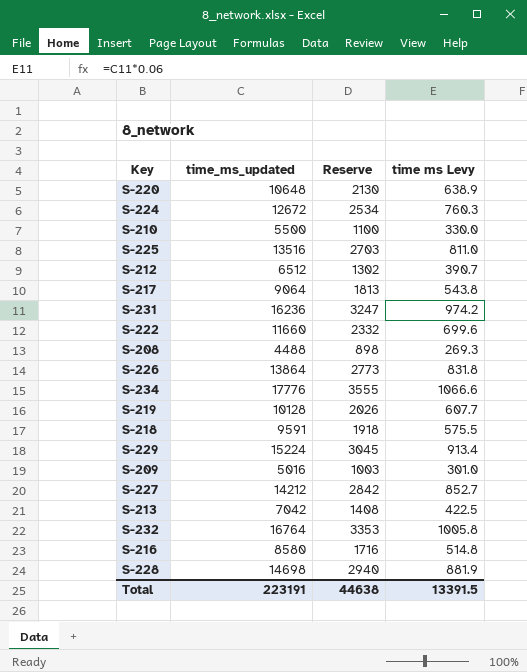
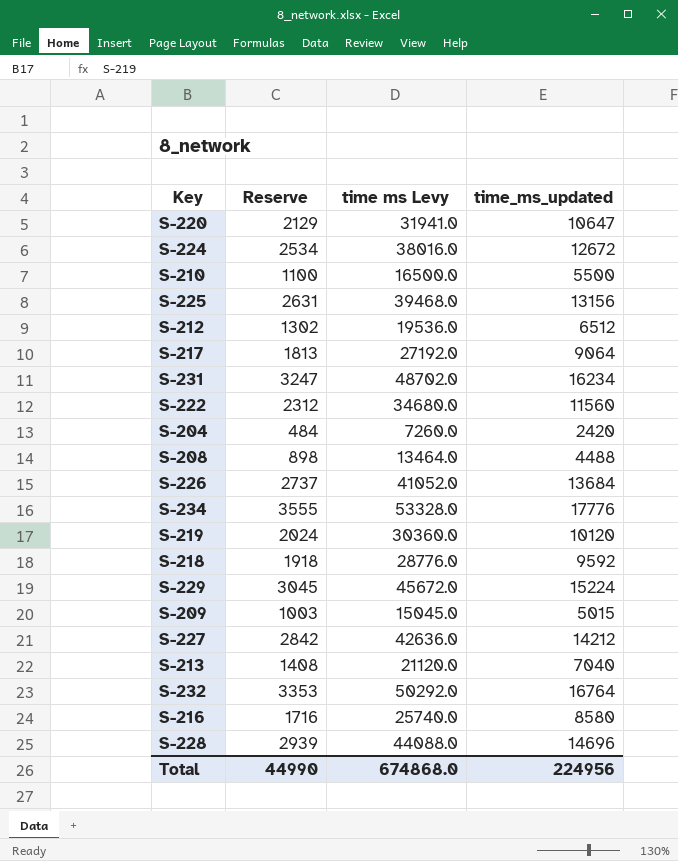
column time ms Levy | formula: [time_ms_updated] * 0.06 -> [time_ms_updated] * 3
column time_ms_updated | position: 2 -> 4
S-220 | Reserve: 2130 -> 2129
S-220 | time_ms_updated: 10648 -> 10647
S-225 | Reserve: 2703 -> 2631
S-225 | time_ms_updated: 13516 -> 13156
S-231 | time_ms_updated: 16236 -> 16234
S-222 | Reserve: 2332 -> 2312
S-222 | time_ms_updated: 11660 -> 11560
row S-204: none -> 484 | 7260.0 | 2420
S-226 | Reserve: 2773 -> 2737
S-226 | time_ms_updated: 13864 -> 13684
S-219 | Reserve: 2026 -> 2024
S-219 | time_ms_updated: 10128 -> 10120
S-218 | time_ms_updated: 9591 -> 9592
S-209 | time_ms_updated: 5016 -> 5015
S-213 | time_ms_updated: 7042 -> 7040
S-228 | Reserve: 2940 -> 2939
S-228 | time_ms_updated: 14698 -> 14696
Total | Reserve: 44638 -> 44990
Total | time ms Levy: 13391.5 -> 674868.0
Total | time_ms_updated: 223191 -> 224956

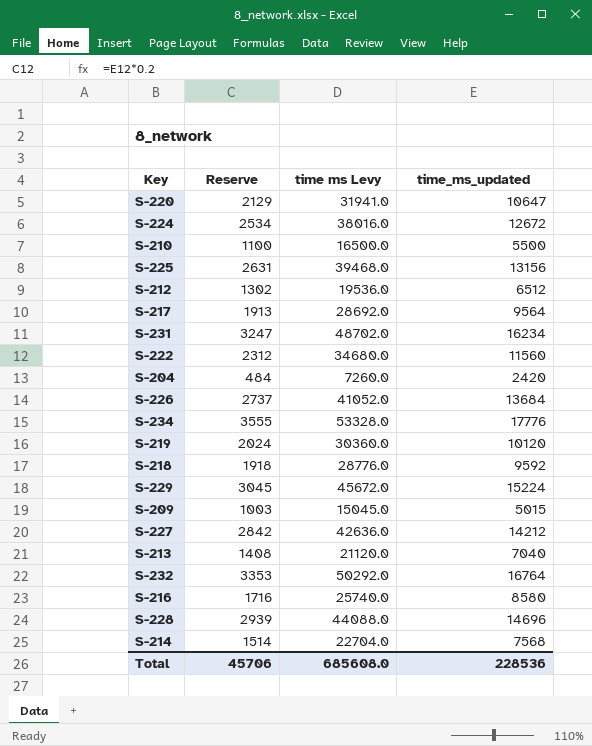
row S-208: 898 | 13464.0 | 4488 -> none
S-217 | Reserve: 1813 -> 1913
S-217 | time ms Levy: 27192.0 -> 28692.0
S-217 | time_ms_updated: 9064 -> 9564
row S-214: none -> 1514 | 22704.0 | 7568
Total | Reserve: 44990 -> 45706
Total | time ms Levy: 674868.0 -> 685608.0
Total | time_ms_updated: 224956 -> 228536

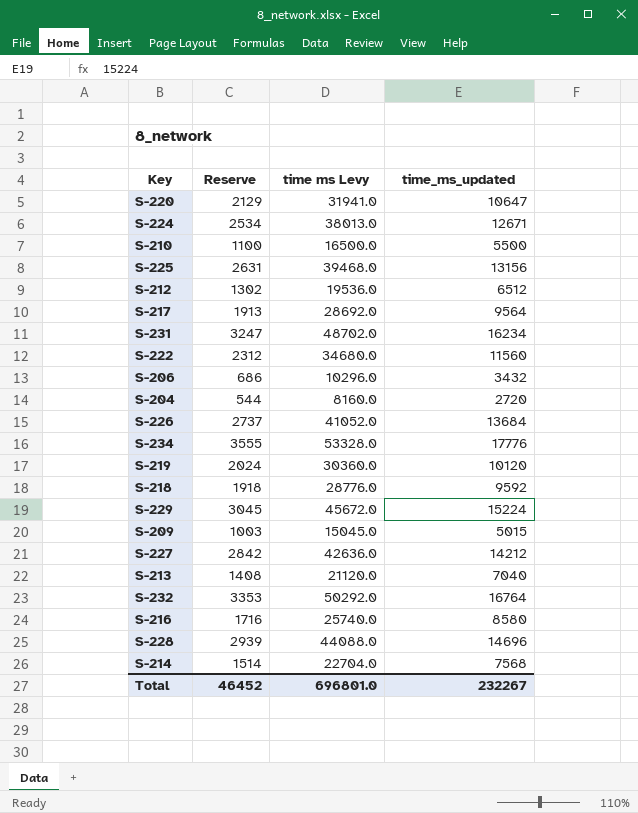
S-224 | time ms Levy: 38016.0 -> 38013.0
S-224 | time_ms_updated: 12672 -> 12671
row S-206: none -> 686 | 10296.0 | 3432
S-204 | Reserve: 484 -> 544
S-204 | time ms Levy: 7260.0 -> 8160.0
S-204 | time_ms_updated: 2420 -> 2720
Total | Reserve: 45706 -> 46452
Total | time ms Levy: 685608.0 -> 696801.0
Total | time_ms_updated: 228536 -> 232267

